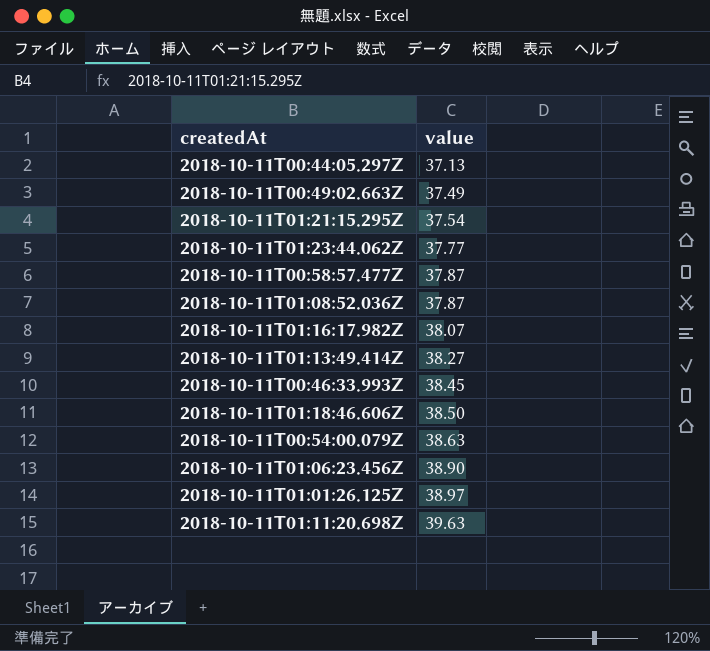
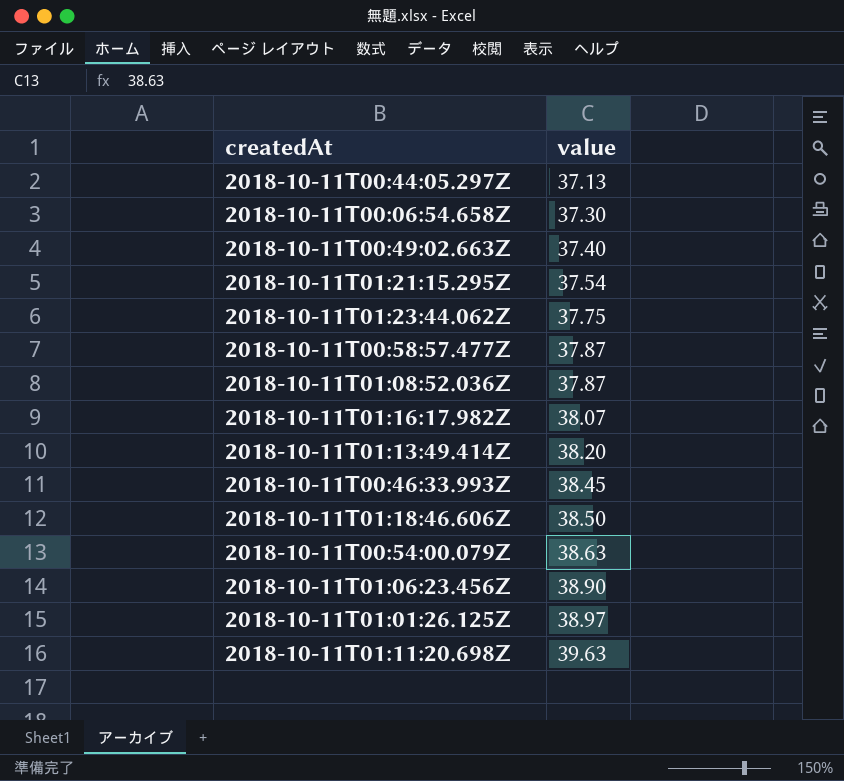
row 2018-10-11T00:06:54.658Z: none -> 37.30
2018-10-11T00:49:02.663Z | value: 37.49 -> 37.40
2018-10-11T01:23:44.062Z | value: 37.77 -> 37.75
2018-10-11T01:13:49.414Z | value: 38.27 -> 38.20

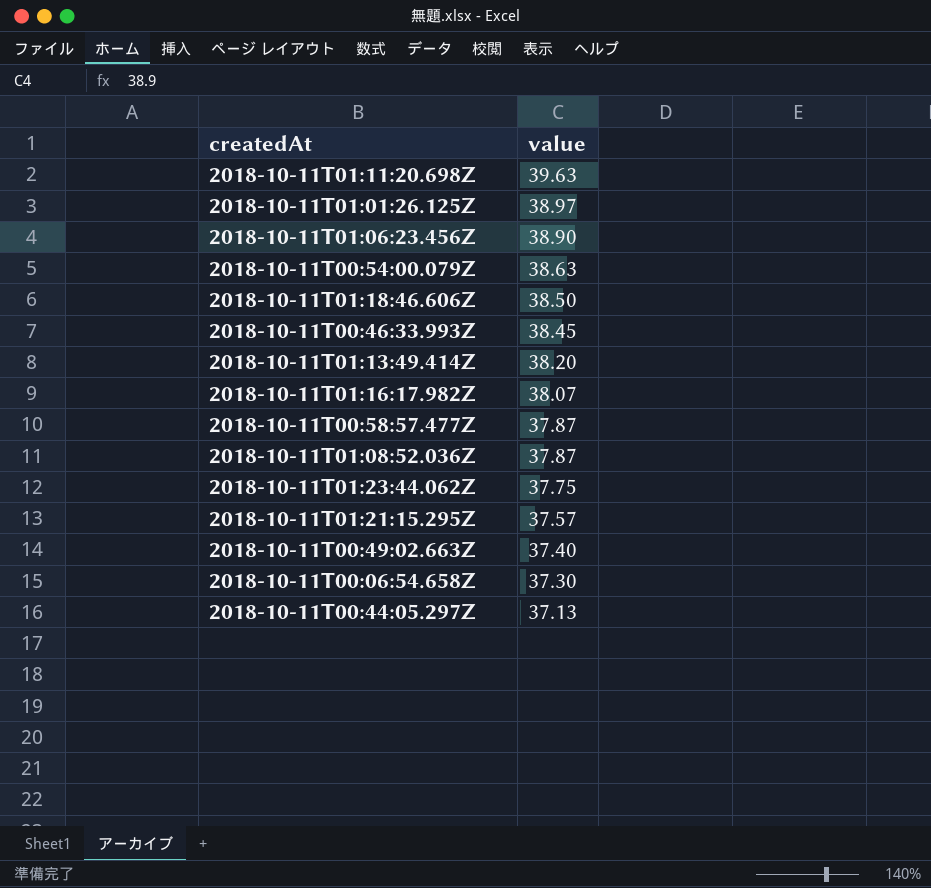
row order: value ascending -> value descending
2018-10-11T01:21:15.295Z | value: 37.54 -> 37.57

